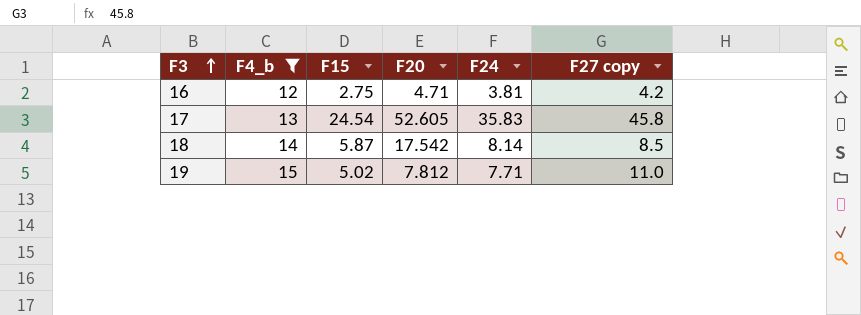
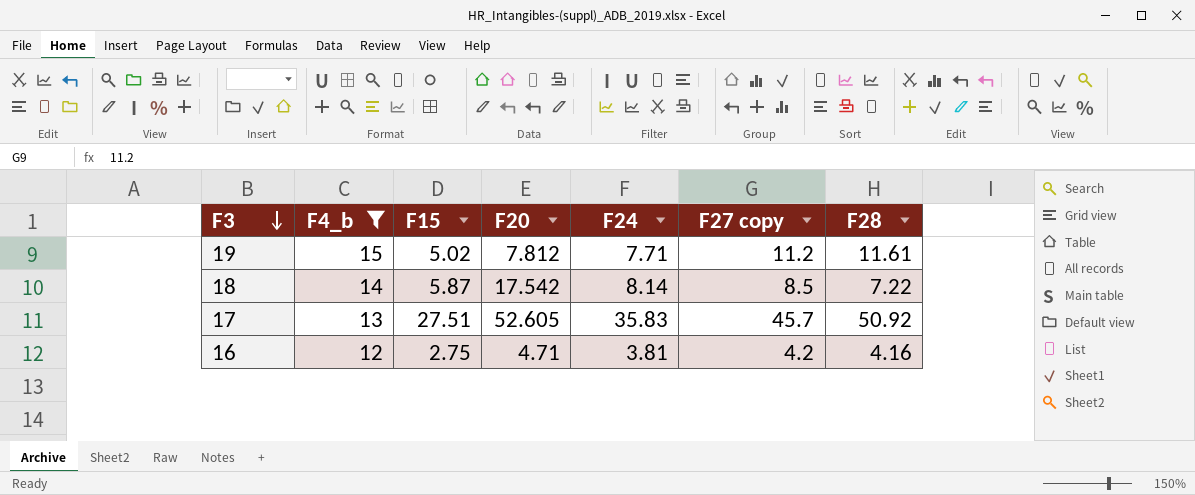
row order: F3 ascending -> F3 descending
column F28 | position: none -> 7
19 | F27 copy: 11.0 -> 11.2
17 | F15: 24.54 -> 27.51
17 | F27 copy: 45.8 -> 45.7

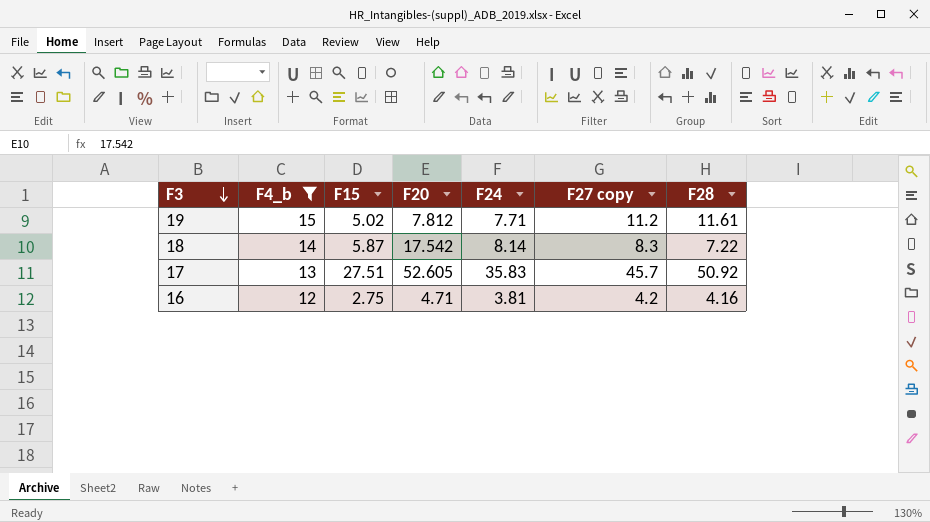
18 | F27 copy: 8.5 -> 8.3

